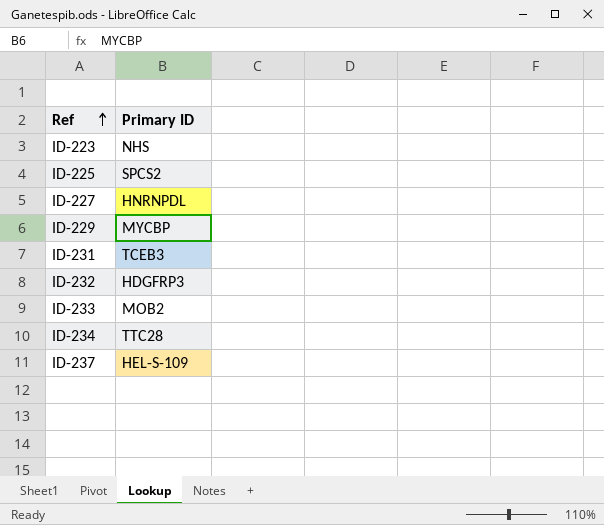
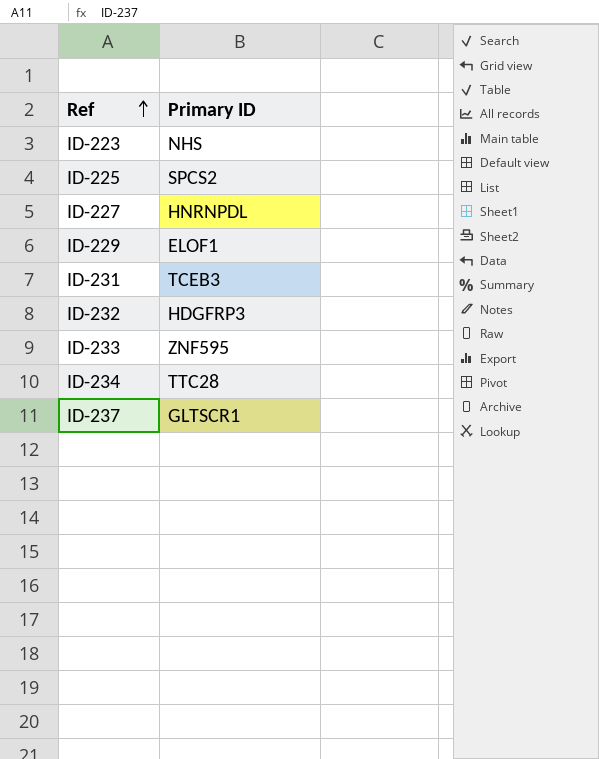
ID-229 | Primary ID: MYCBP -> ELOF1
ID-233 | Primary ID: MOB2 -> ZNF595
ID-237 | Primary ID: HEL-S-109 -> GLTSCR1

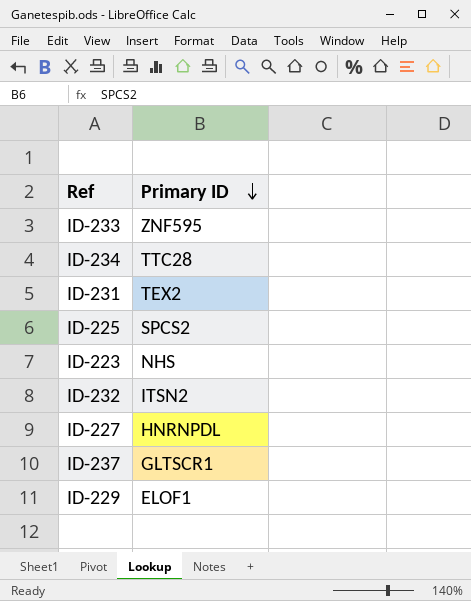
row order: Ref ascending -> Primary ID descending
ID-231 | Primary ID: TCEB3 -> TEX2
ID-232 | Primary ID: HDGFRP3 -> ITSN2

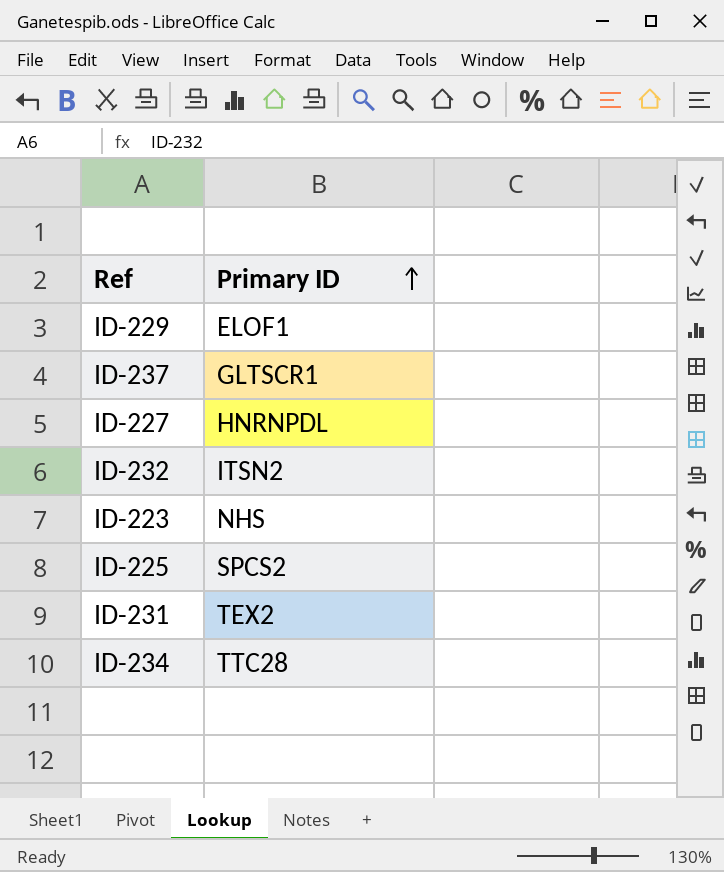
row order: Primary ID descending -> Primary ID ascending
row ID-233: ZNF595 -> none

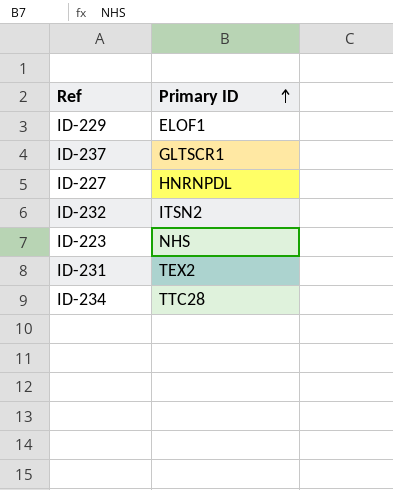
row ID-225: SPCS2 -> none

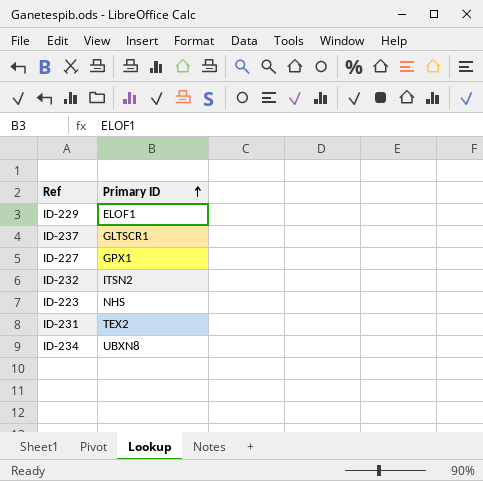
ID-227 | Primary ID: HNRNPDL -> GPX1
ID-234 | Primary ID: TTC28 -> UBXN8

